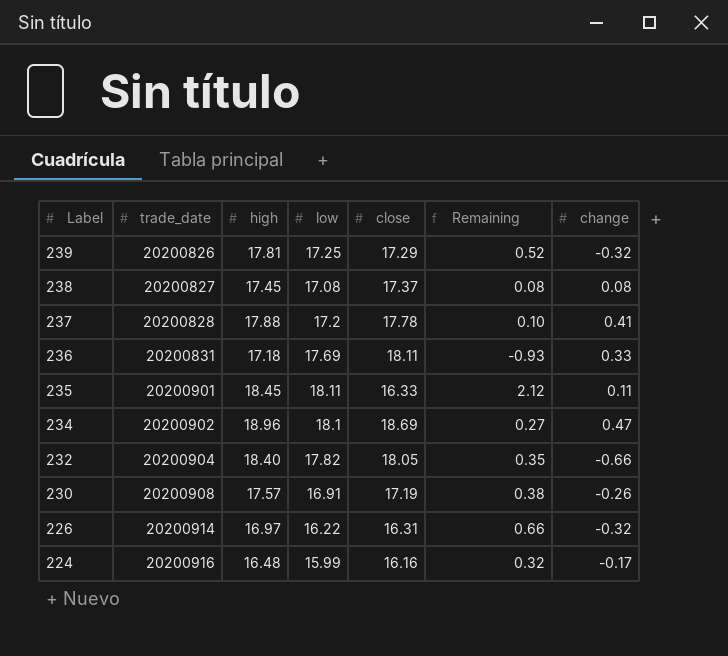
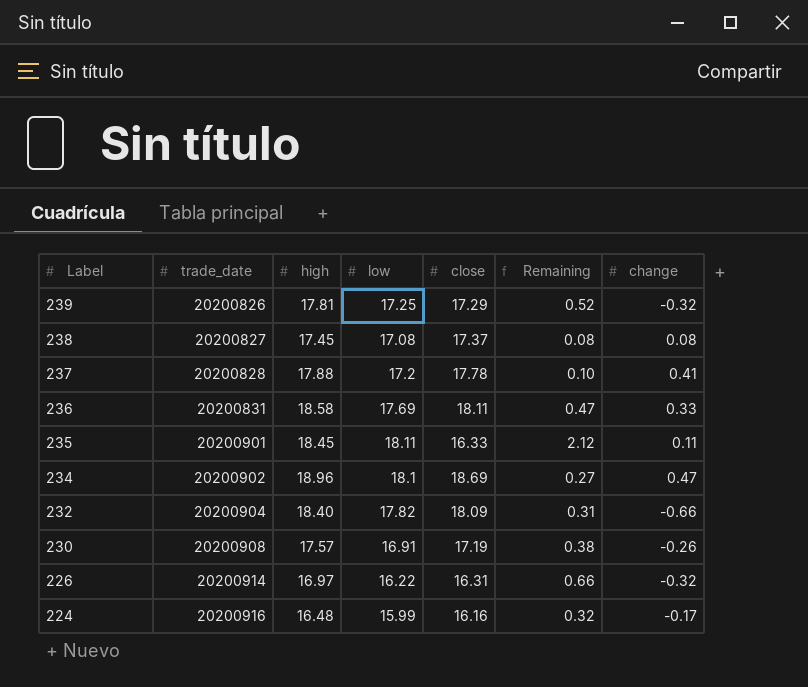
236 | high: 17.18 -> 18.58
236 | Remaining: -0.93 -> 0.47
232 | close: 18.05 -> 18.09
232 | Remaining: 0.35 -> 0.31

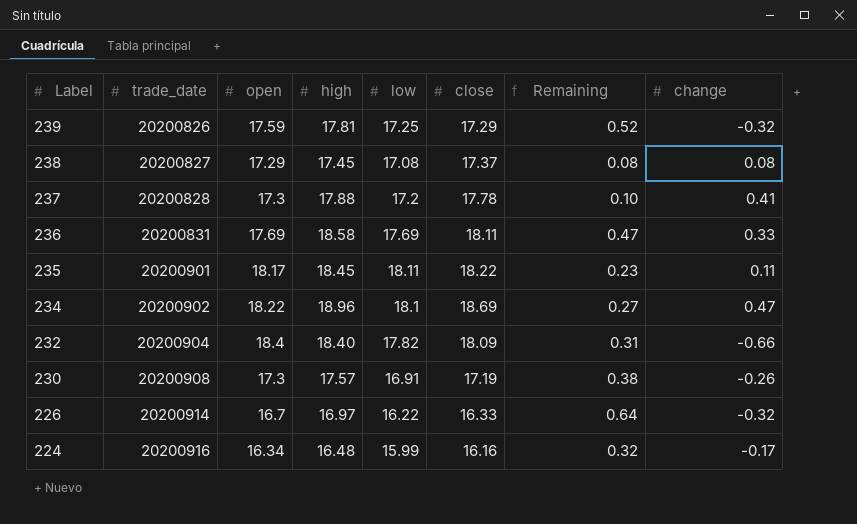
column open | position: none -> 3
235 | close: 16.33 -> 18.22
235 | Remaining: 2.12 -> 0.23
226 | close: 16.31 -> 16.33
226 | Remaining: 0.66 -> 0.64

